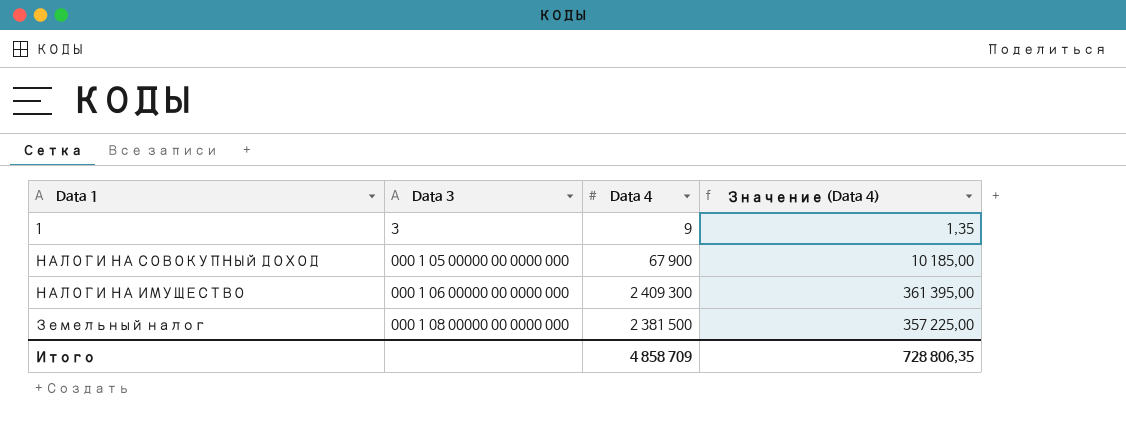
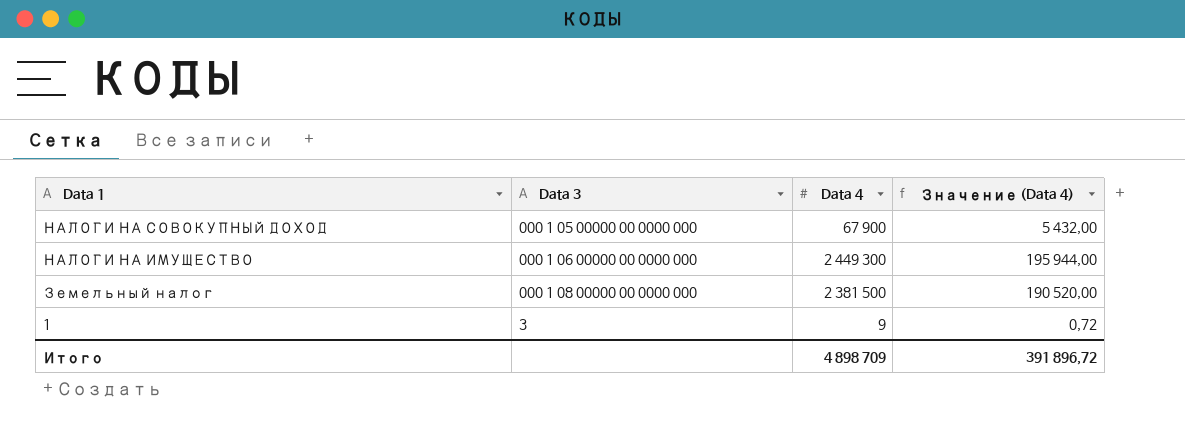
row order: none -> Data 1 descending
column Значение (Data 4) | formula: [Data 4] * 0,15 -> [Data 4] * 0,08
НАЛОГИ НА ИМУЩЕСТВО | Data 4: 2 409 300 -> 2 449 300
Итого | Data 4: 4 858 709 -> 4 898 709
Итого | Значение (Data 4): 728 806,35 -> 391 896,72

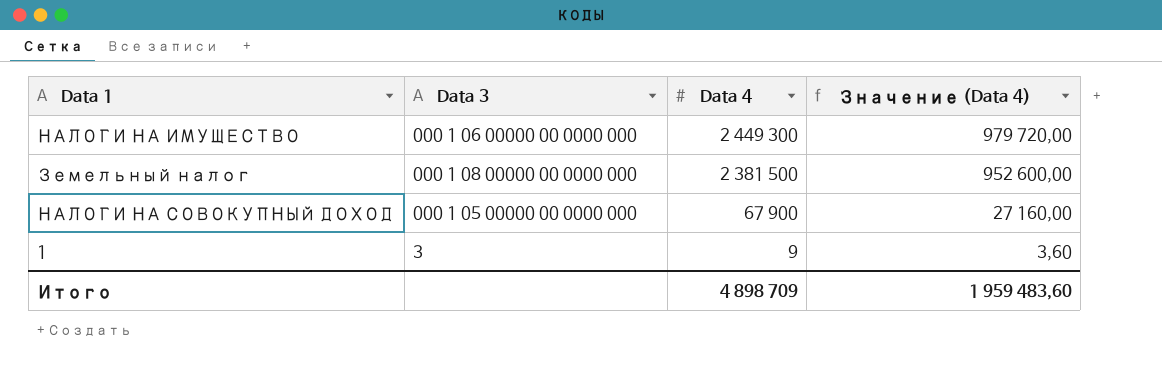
row order: Data 1 descending -> Data 4 descending
column Значение (Data 4) | formula: [Data 4] * 0,08 -> [Data 4] * 0,4
Итого | Значение (Data 4): 391 896,72 -> 1 959 483,60

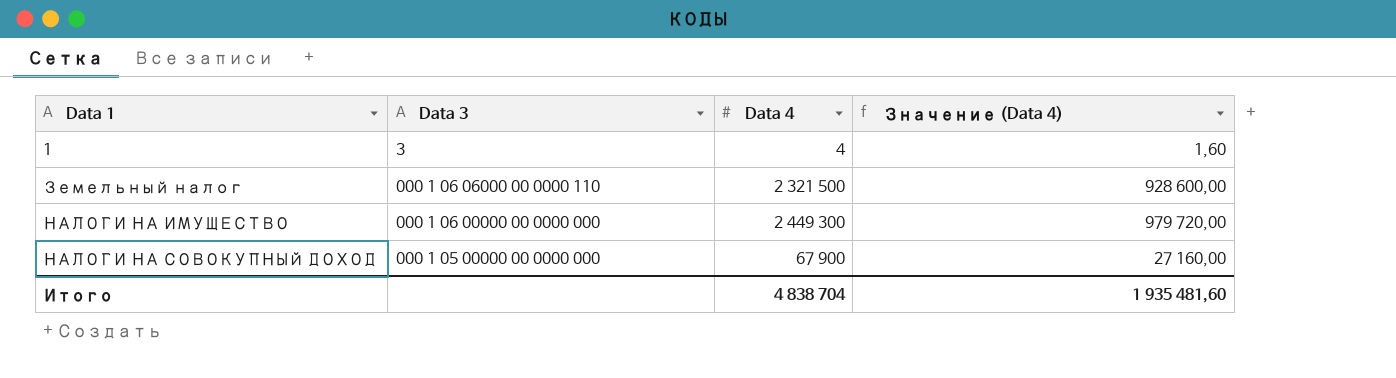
row order: Data 4 descending -> Data 1 ascending
1 | Data 4: 9 -> 4
1 | Значение (Data 4): 3,60 -> 1,60
Земельный налог | Data 3: 000 1 08 00000 00 0000 000 -> 000 1 06 06000 00 0000 110
Земельный налог | Data 4: 2 381 500 -> 2 321 500
Земельный налог | Значение (Data 4): 952 600,00 -> 928 600,00
Итого | Data 4: 4 898 709 -> 4 838 704
Итого | Значение (Data 4): 1 959 483,60 -> 1 935 481,60

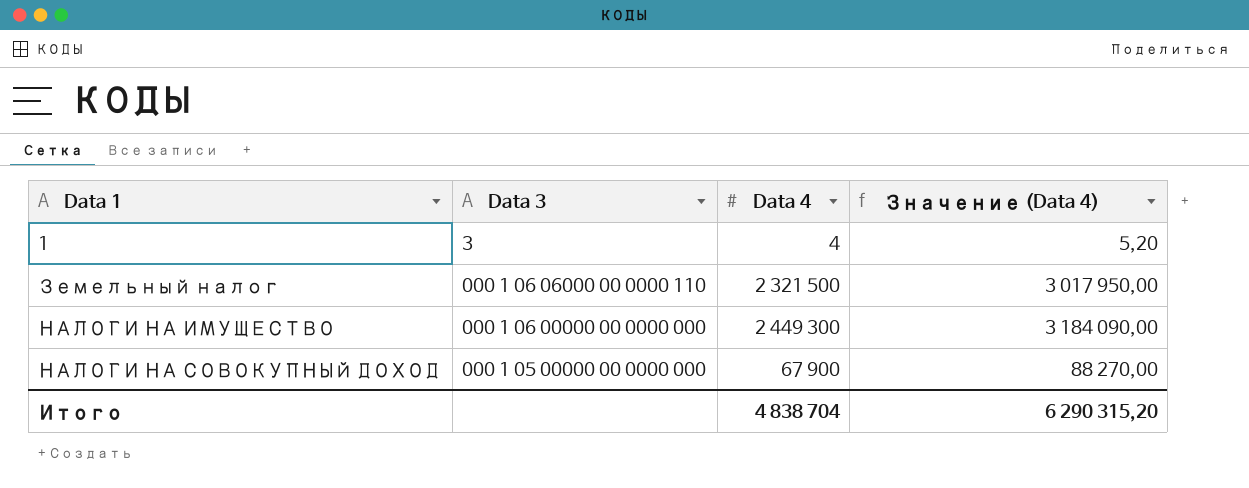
column Значение (Data 4) | formula: [Data 4] * 0,4 -> [Data 4] * 1,3
Итого | Значение (Data 4): 1 935 481,60 -> 6 290 315,20

